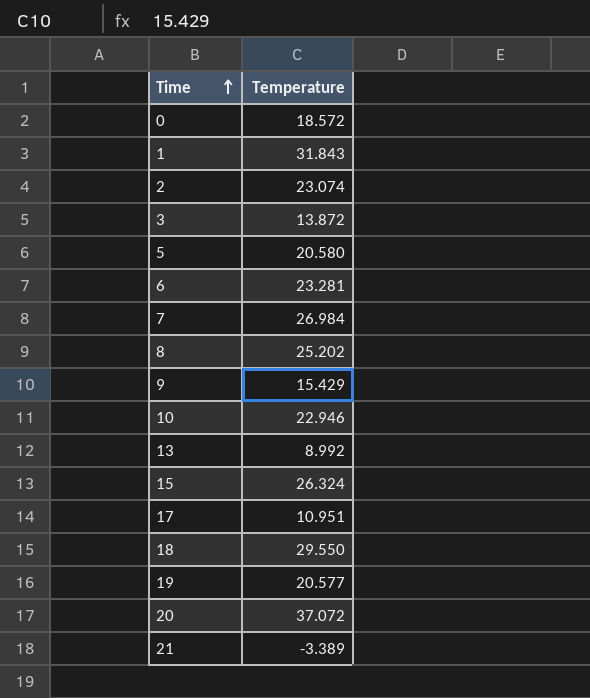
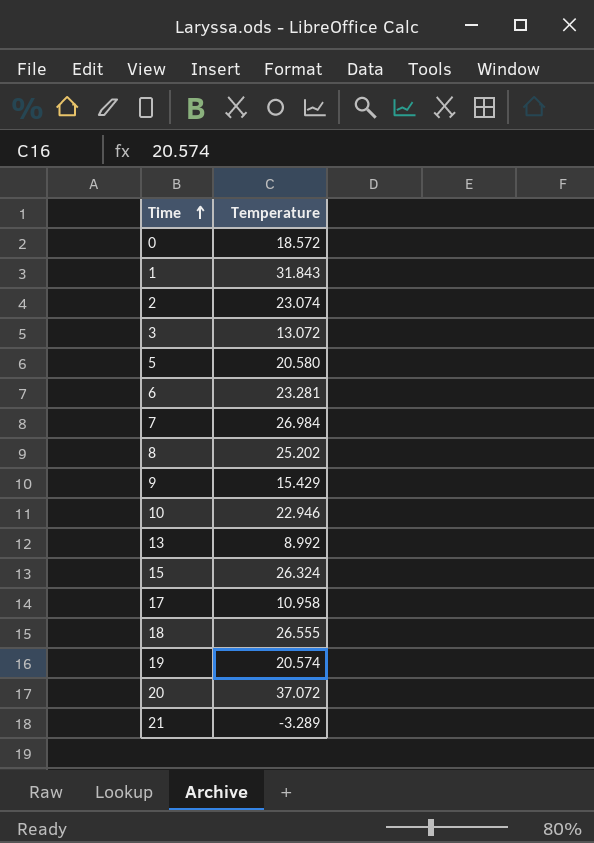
3 | Temperature: 13.872 -> 13.072
17 | Temperature: 10.951 -> 10.958
18 | Temperature: 29.550 -> 26.555
19 | Temperature: 20.577 -> 20.574
21 | Temperature: -3.389 -> -3.289

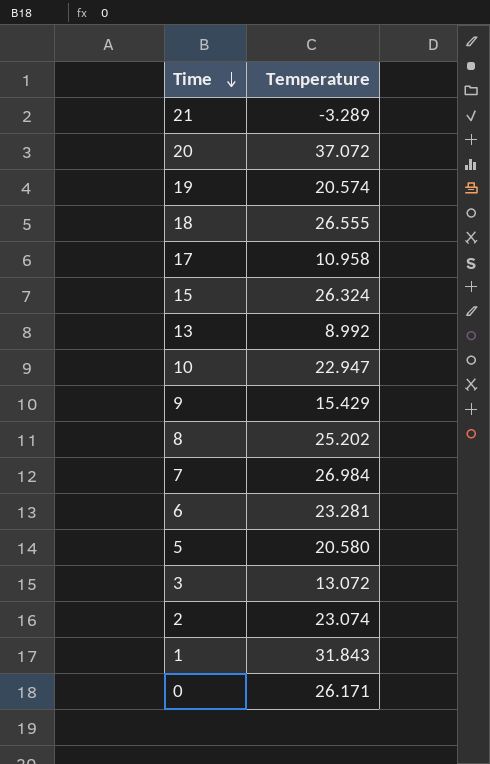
row order: Time ascending -> Time descending
10 | Temperature: 22.946 -> 22.947
0 | Temperature: 18.572 -> 26.171

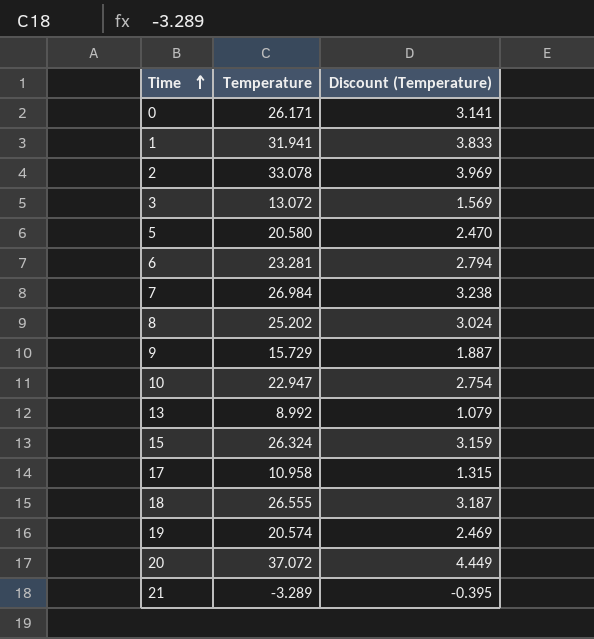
row order: Time descending -> Time ascending
column Discount (Temperature) | formula: none -> [Temperature] * 0.12
1 | Temperature: 31.843 -> 31.941
2 | Temperature: 23.074 -> 33.078
9 | Temperature: 15.429 -> 15.729

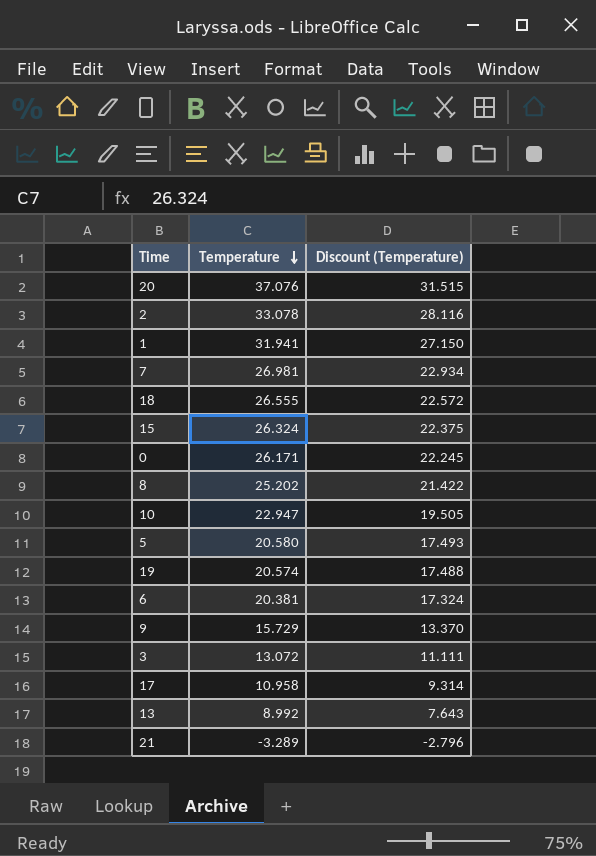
row order: Time ascending -> Temperature descending
column Discount (Temperature) | formula: [Temperature] * 0.12 -> [Temperature] * 0.85
20 | Temperature: 37.072 -> 37.076
7 | Temperature: 26.984 -> 26.981
6 | Temperature: 23.281 -> 20.381

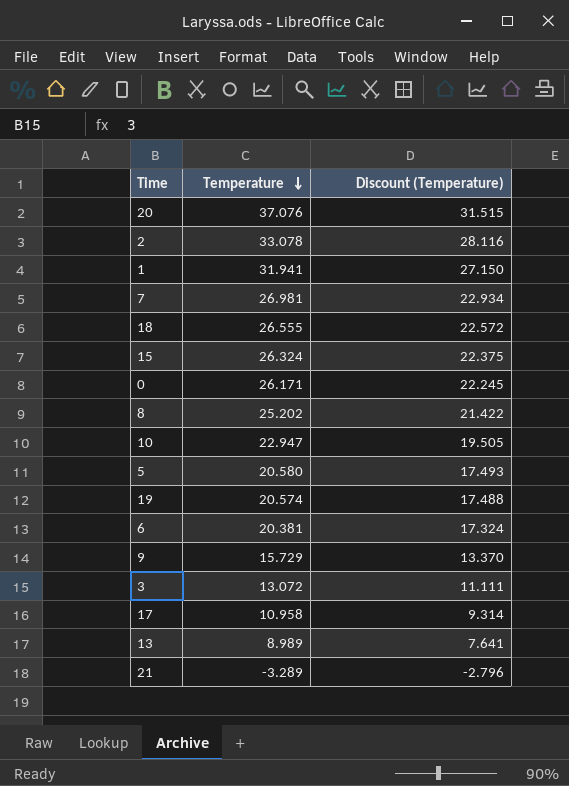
13 | Temperature: 8.992 -> 8.989
13 | Discount (Temperature): 7.643 -> 7.641

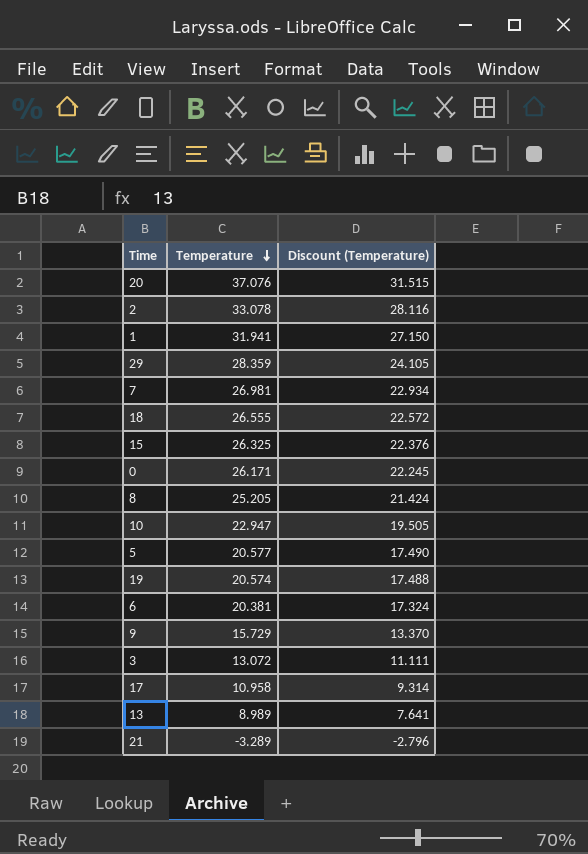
row 29: none -> 28.359 | 24.105
15 | Temperature: 26.324 -> 26.325
15 | Discount (Temperature): 22.375 -> 22.376
8 | Temperature: 25.202 -> 25.205
8 | Discount (Temperature): 21.422 -> 21.424
5 | Temperature: 20.580 -> 20.577
5 | Discount (Temperature): 17.493 -> 17.490

